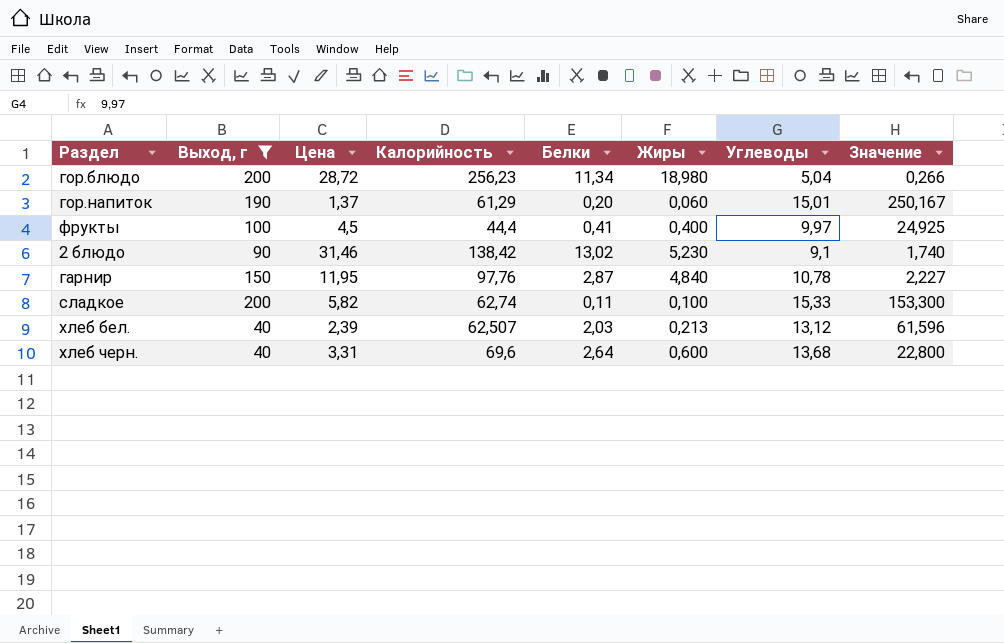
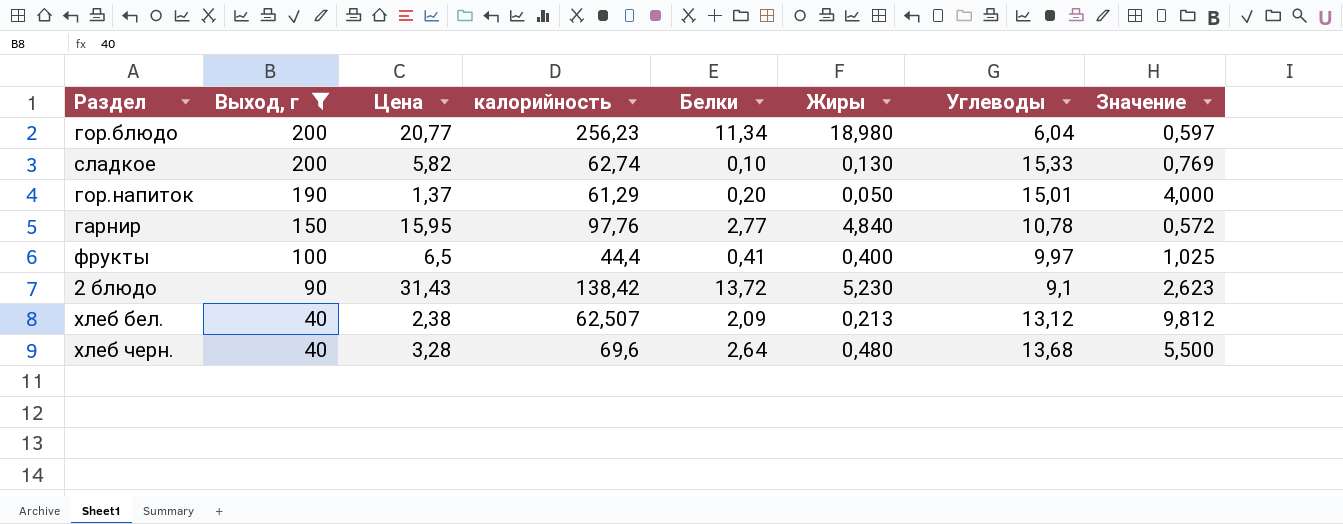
row order: none -> Выход, г descending
column name: Калорийность -> калорийность
column Значение | formula: [Углеводы] / [Жиры] -> [Белки] / [Жиры]
гор.блюдо | Цена: 28,72 -> 20,77
гор.блюдо | Углеводы: 5,04 -> 6,04
сладкое | Белки: 0,11 -> 0,10
сладкое | Жиры: 0,100 -> 0,130
гор.напиток | Жиры: 0,060 -> 0,050
гарнир | Цена: 11,95 -> 15,95
гарнир | Белки: 2,87 -> 2,77
фрукты | Цена: 4,5 -> 6,5
2 блюдо | Цена: 31,46 -> 31,43
2 блюдо | Белки: 13,02 -> 13,72
хлеб бел. | Цена: 2,39 -> 2,38
хлеб бел. | Белки: 2,03 -> 2,09
хлеб черн. | Цена: 3,31 -> 3,28
хлеб черн. | Жиры: 0,600 -> 0,480

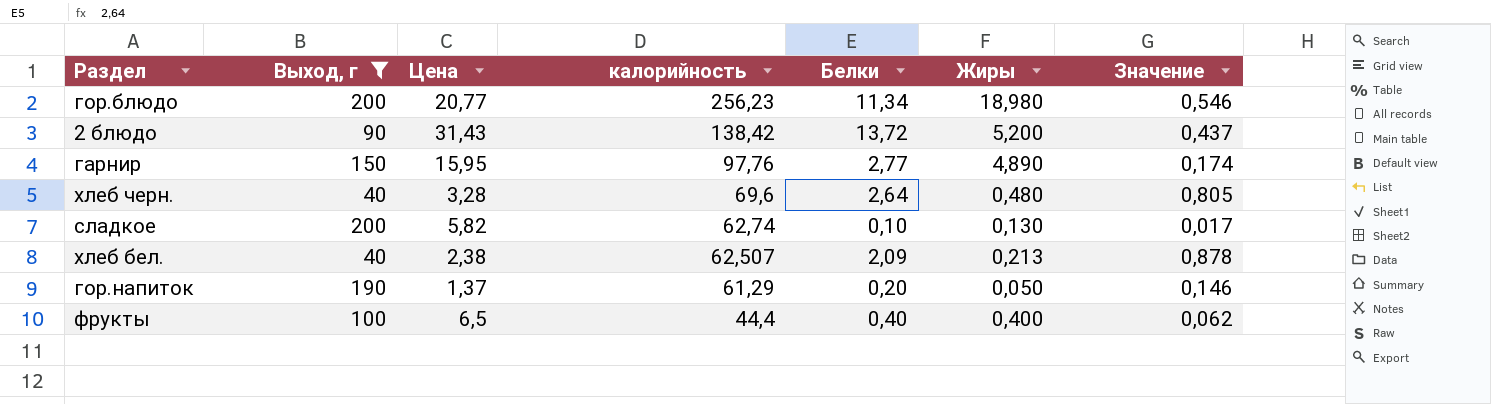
row order: Выход, г descending -> калорийность descending
column Углеводы | position: 7 -> none
column Значение | formula: [Белки] / [Жиры] -> [Белки] / [Цена]
2 блюдо | Жиры: 5,230 -> 5,200
гарнир | Жиры: 4,840 -> 4,890
фрукты | Белки: 0,41 -> 0,40

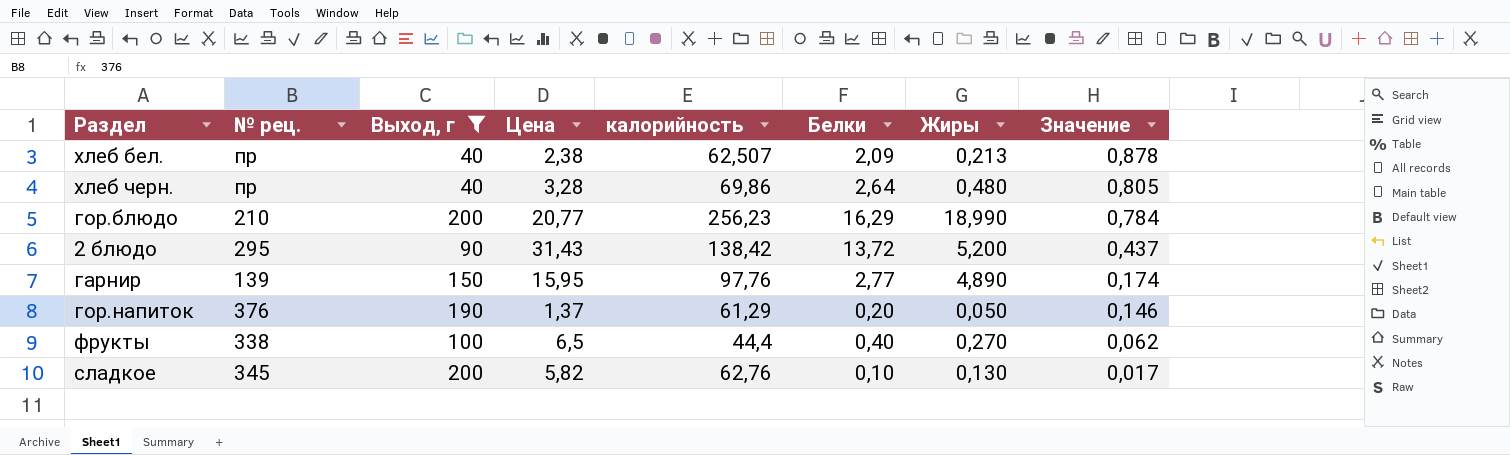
row order: калорийность descending -> Значение descending
column № рец. | position: none -> 2
хлеб черн. | калорийность: 69,6 -> 69,86
гор.блюдо | Белки: 11,34 -> 16,29
гор.блюдо | Жиры: 18,980 -> 18,990
гор.блюдо | Значение: 0,546 -> 0,784
фрукты | Жиры: 0,400 -> 0,270
сладкое | калорийность: 62,74 -> 62,76

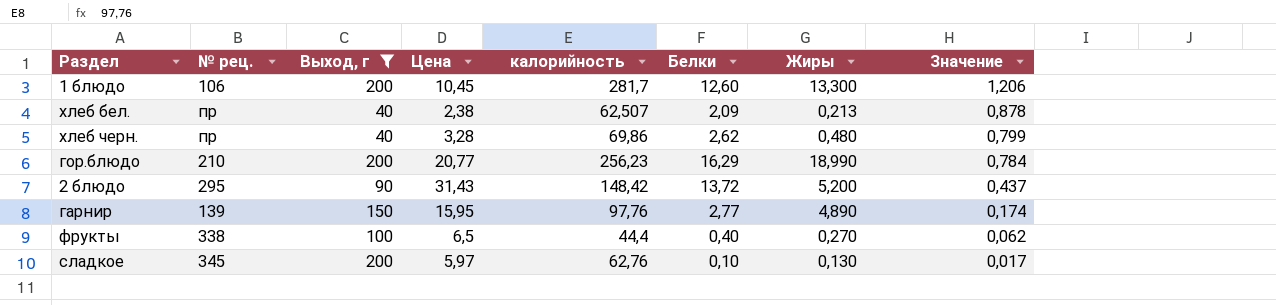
row гор.напиток: 376 | 190 | 1,37 | 61,29 | 0,20 | 0,050 | 0,146 -> none
row 1 блюдо: none -> 106 | 200 | 10,45 | 281,7 | 12,60 | 13,300 | 1,206
хлеб черн. | Белки: 2,64 -> 2,62
хлеб черн. | Значение: 0,805 -> 0,799
2 блюдо | калорийность: 138,42 -> 148,42
сладкое | Цена: 5,82 -> 5,97

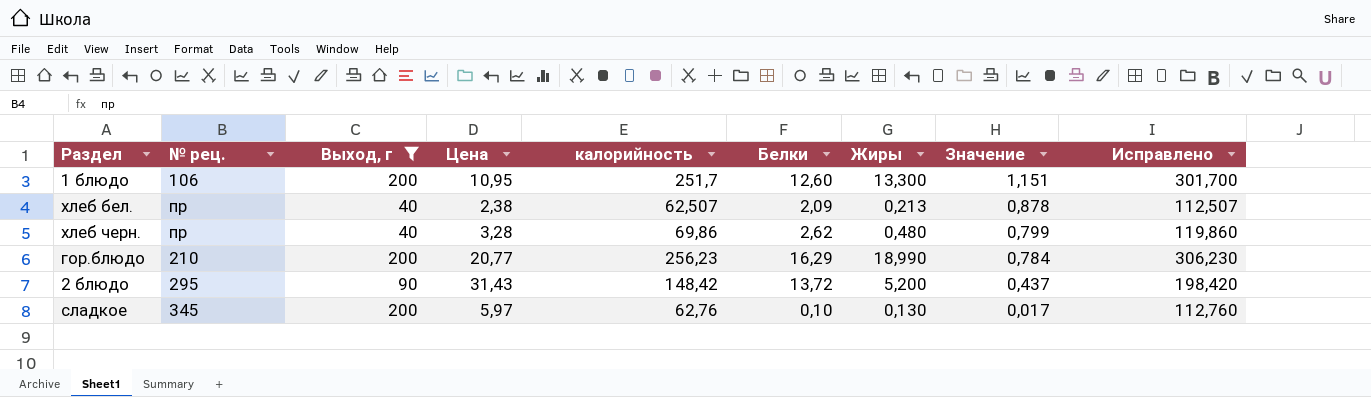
column Исправлено | formula: none -> [калорийность] + 50
row гарнир: 139 | 150 | 15,95 | 97,76 | 2,77 | 4,890 | 0,174 -> none
row фрукты: 338 | 100 | 6,5 | 44,4 | 0,40 | 0,270 | 0,062 -> none
1 блюдо | Цена: 10,45 -> 10,95
1 блюдо | калорийность: 281,7 -> 251,7
1 блюдо | Значение: 1,206 -> 1,151

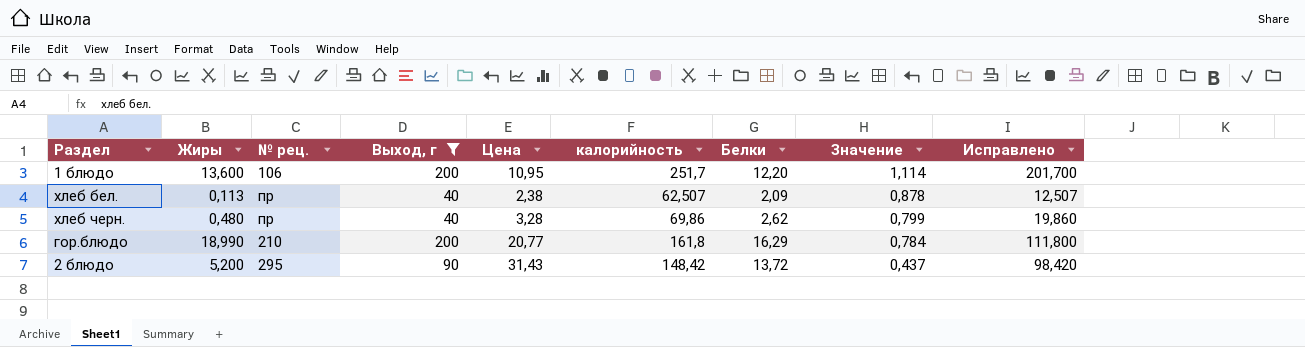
column Жиры | position: 7 -> 2
column Исправлено | formula: [калорийность] + 50 -> [калорийность] - 50
row сладкое: 345 | 200 | 5,97 | 62,76 | 0,10 | 0,130 | 0,017 | 112,760 -> none
1 блюдо | Жиры: 13,300 -> 13,600
1 блюдо | Белки: 12,60 -> 12,20
1 блюдо | Значение: 1,151 -> 1,114
хлеб бел. | Жиры: 0,213 -> 0,113
гор.блюдо | калорийность: 256,23 -> 161,8

